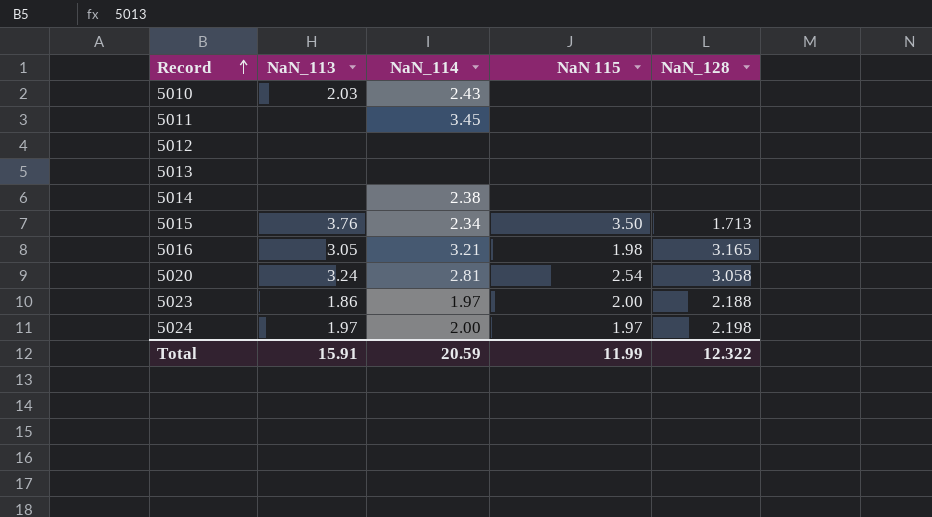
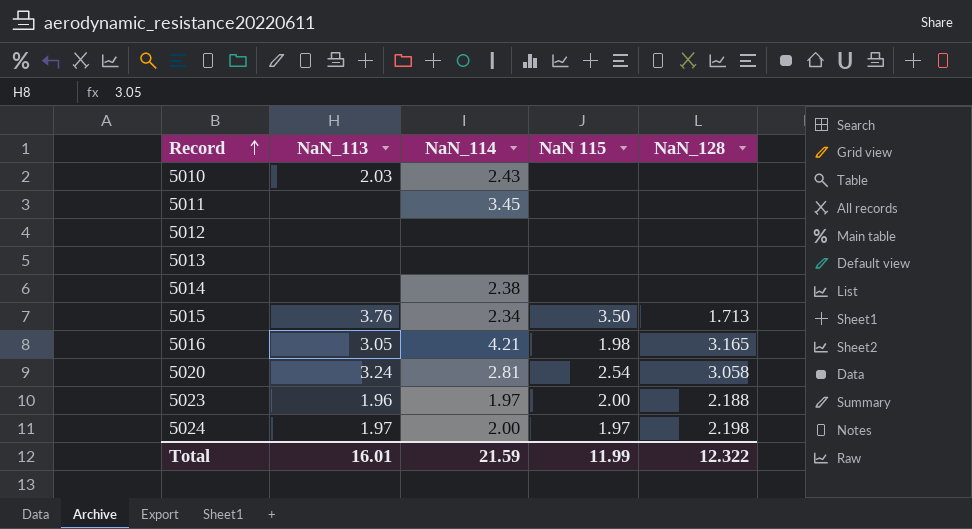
5016 | NaN_114: 3.21 -> 4.21
5023 | NaN_113: 1.86 -> 1.96
Total | NaN_113: 15.91 -> 16.01
Total | NaN_114: 20.59 -> 21.59

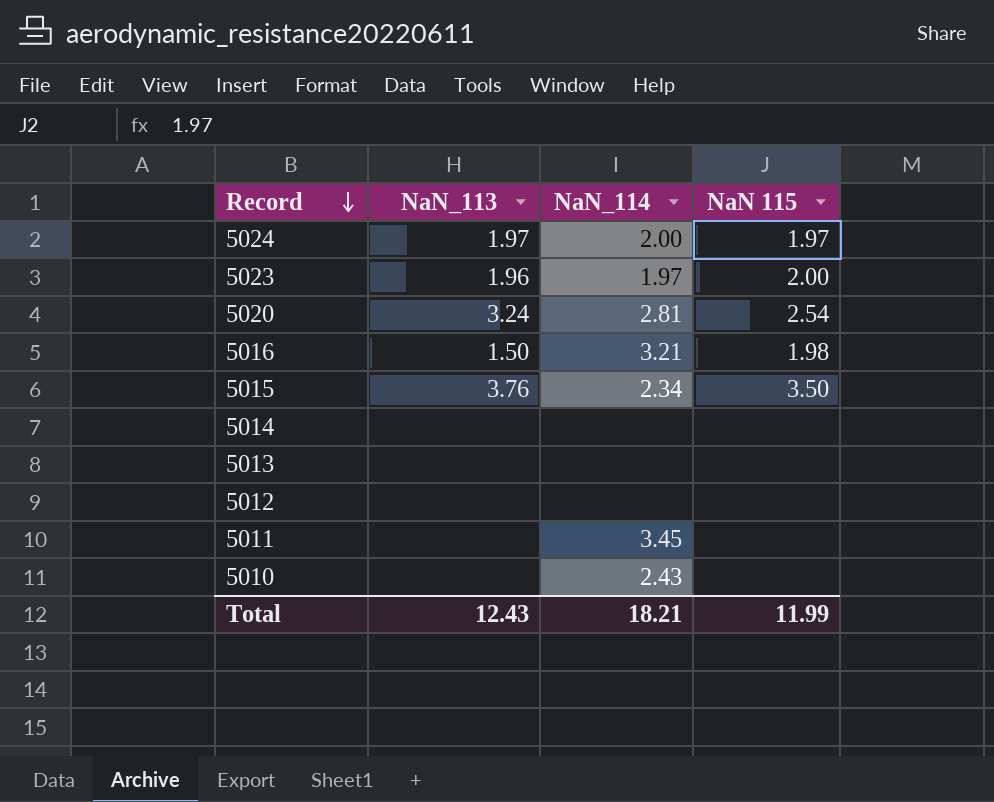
row order: Record ascending -> Record descending
column NaN_128 | position: 5 -> none
5016 | NaN_113: 3.05 -> 1.50
5016 | NaN_114: 4.21 -> 3.21
5014 | NaN_114: 2.38 -> none
5010 | NaN_113: 2.03 -> none
Total | NaN_113: 16.01 -> 12.43
Total | NaN_114: 21.59 -> 18.21

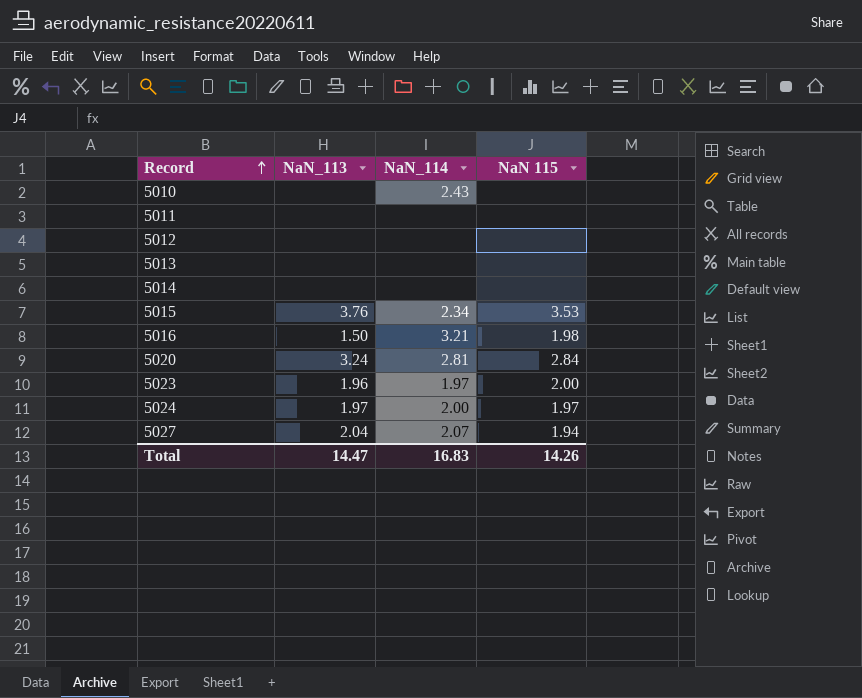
row order: Record descending -> Record ascending
5011 | NaN_114: 3.45 -> none
5015 | NaN 115: 3.50 -> 3.53
5020 | NaN 115: 2.54 -> 2.84
row 5027: none -> 2.04 | 2.07 | 1.94
Total | NaN_113: 12.43 -> 14.47
Total | NaN_114: 18.21 -> 16.83
Total | NaN 115: 11.99 -> 14.26

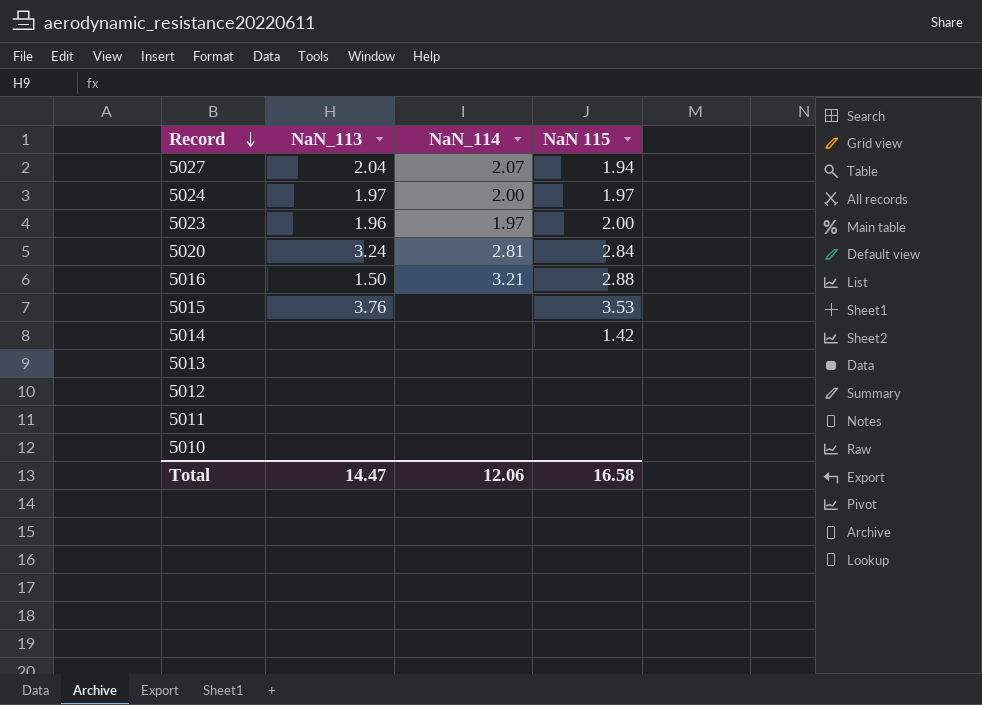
row order: Record ascending -> Record descending
5016 | NaN 115: 1.98 -> 2.88
5015 | NaN_114: 2.34 -> none
5014 | NaN 115: none -> 1.42
5010 | NaN_114: 2.43 -> none
Total | NaN_114: 16.83 -> 12.06
Total | NaN 115: 14.26 -> 16.58

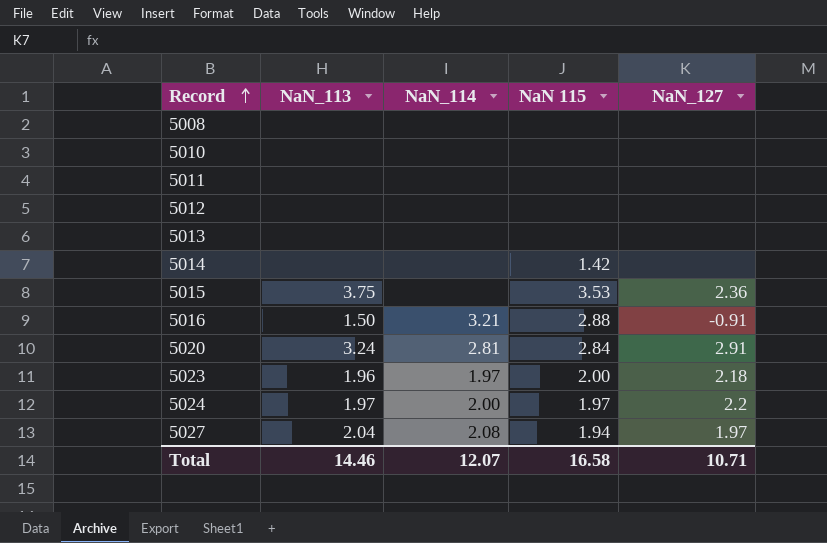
row order: Record descending -> Record ascending
column NaN_127 | position: none -> 5
row 5008: none -> none | none | none | none
5015 | NaN_113: 3.76 -> 3.75
5027 | NaN_114: 2.07 -> 2.08
Total | NaN_113: 14.47 -> 14.46
Total | NaN_114: 12.06 -> 12.07

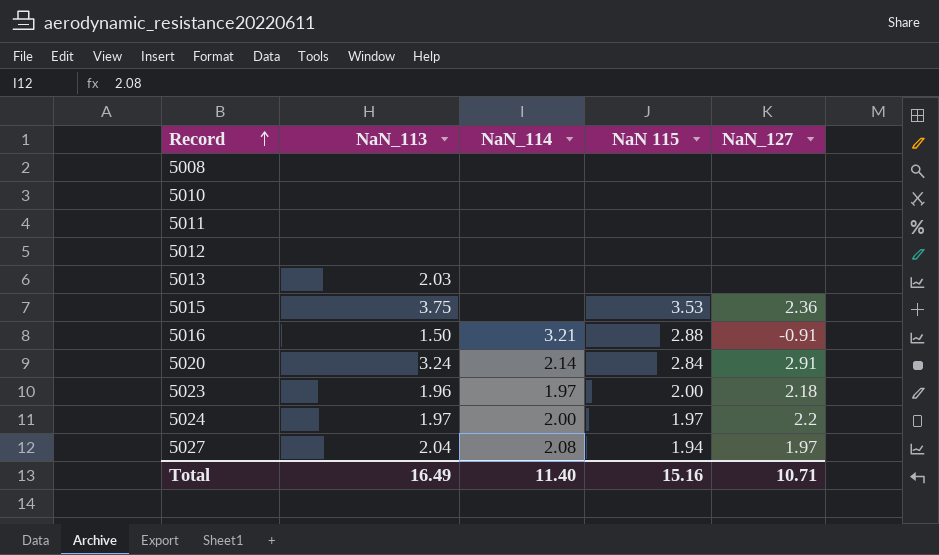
row 5014: none | none | 1.42 | none -> none
5013 | NaN_113: none -> 2.03
5020 | NaN_114: 2.81 -> 2.14
Total | NaN_113: 14.46 -> 16.49
Total | NaN_114: 12.07 -> 11.40
Total | NaN 115: 16.58 -> 15.16

